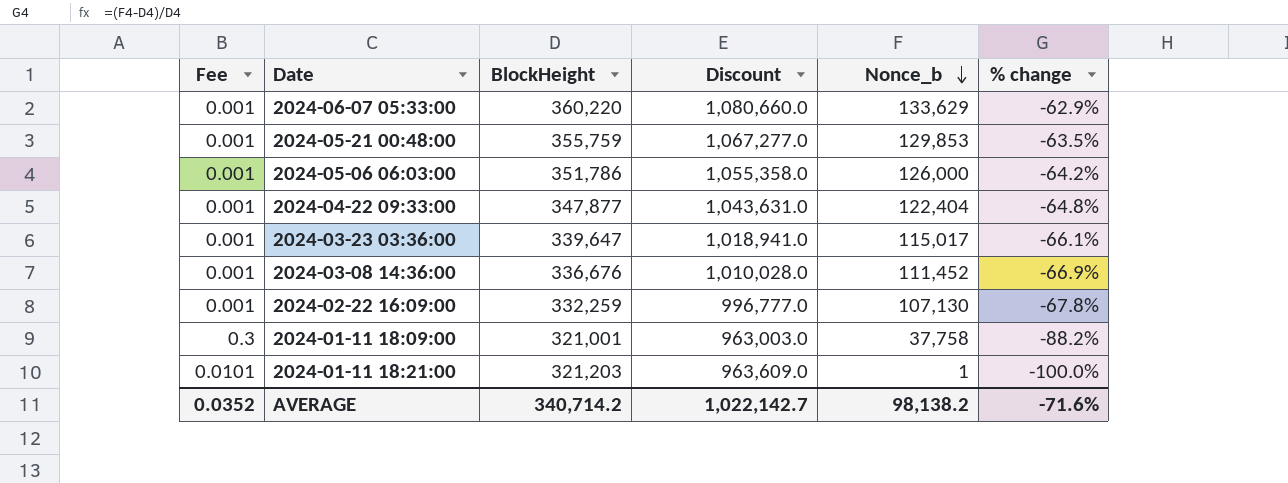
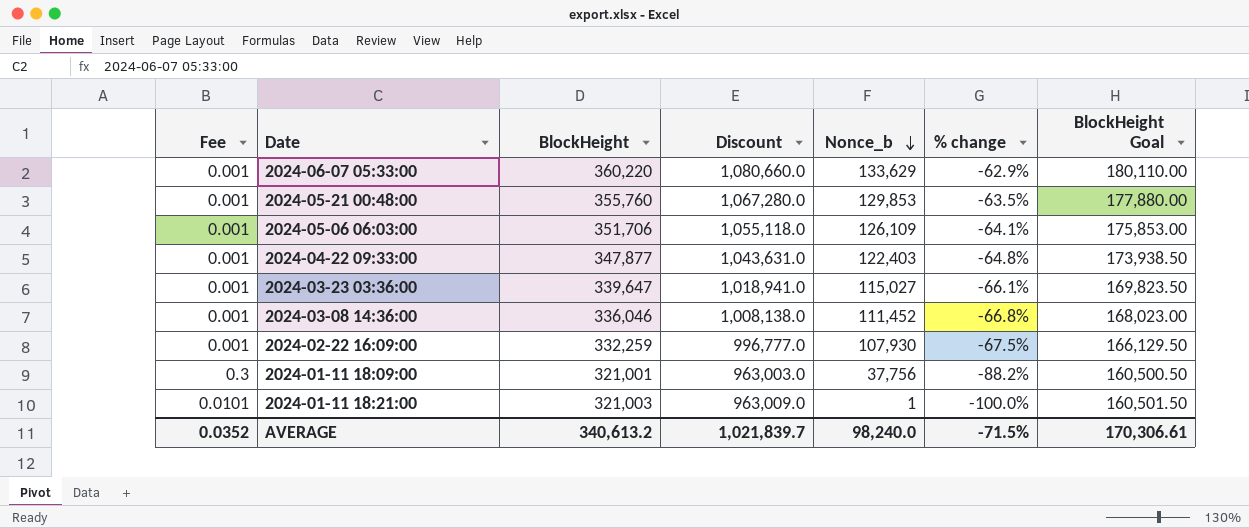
column BlockHeight Goal | formula: none -> [BlockHeight] * 0.5
2024-05-21 00:48:00 | BlockHeight: 355,759 -> 355,760
2024-05-21 00:48:00 | Discount: 1,067,277.0 -> 1,067,280.0
2024-05-06 06:03:00 | BlockHeight: 351,786 -> 351,706
2024-05-06 06:03:00 | Discount: 1,055,358.0 -> 1,055,118.0
2024-05-06 06:03:00 | Nonce_b: 126,000 -> 126,109
2024-05-06 06:03:00 | % change: -64.2% -> -64.1%
2024-04-22 09:33:00 | Nonce_b: 122,404 -> 122,403
2024-03-23 03:36:00 | Nonce_b: 115,017 -> 115,027
2024-03-08 14:36:00 | BlockHeight: 336,676 -> 336,046
2024-03-08 14:36:00 | Discount: 1,010,028.0 -> 1,008,138.0
2024-03-08 14:36:00 | % change: -66.9% -> -66.8%
2024-02-22 16:09:00 | Nonce_b: 107,130 -> 107,930
2024-02-22 16:09:00 | % change: -67.8% -> -67.5%
2024-01-11 18:09:00 | Nonce_b: 37,758 -> 37,756
2024-01-11 18:21:00 | BlockHeight: 321,203 -> 321,003
2024-01-11 18:21:00 | Discount: 963,609.0 -> 963,009.0
AVERAGE | BlockHeight: 340,714.2 -> 340,613.2
AVERAGE | Discount: 1,022,142.7 -> 1,021,839.7
AVERAGE | Nonce_b: 98,138.2 -> 98,240.0
AVERAGE | % change: -71.6% -> -71.5%

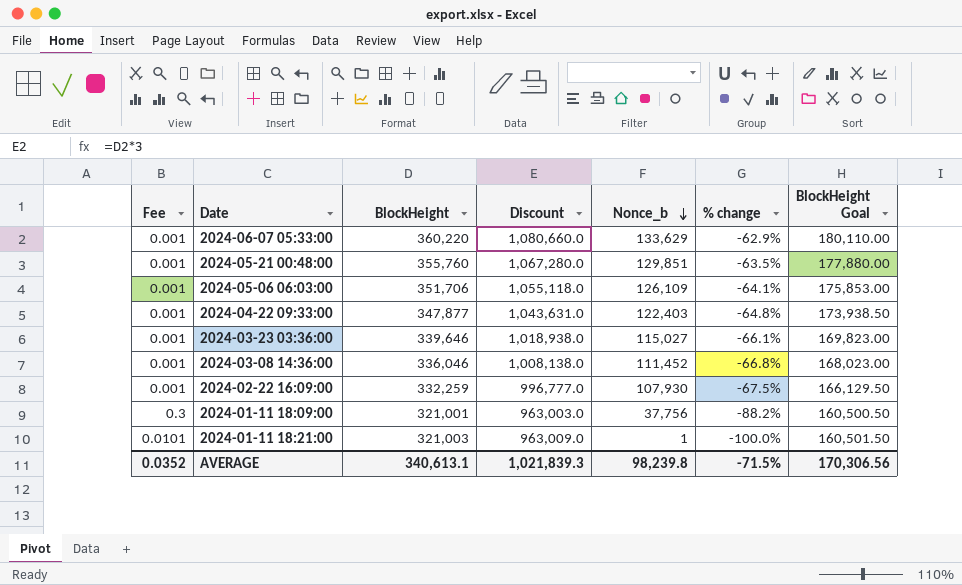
2024-05-21 00:48:00 | Nonce_b: 129,853 -> 129,851
2024-03-23 03:36:00 | BlockHeight: 339,647 -> 339,646
2024-03-23 03:36:00 | Discount: 1,018,941.0 -> 1,018,938.0
2024-03-23 03:36:00 | BlockHeight Goal: 169,823.50 -> 169,823.00
AVERAGE | BlockHeight: 340,613.2 -> 340,613.1
AVERAGE | Discount: 1,021,839.7 -> 1,021,839.3
AVERAGE | Nonce_b: 98,240.0 -> 98,239.8
AVERAGE | BlockHeight Goal: 170,306.61 -> 170,306.56

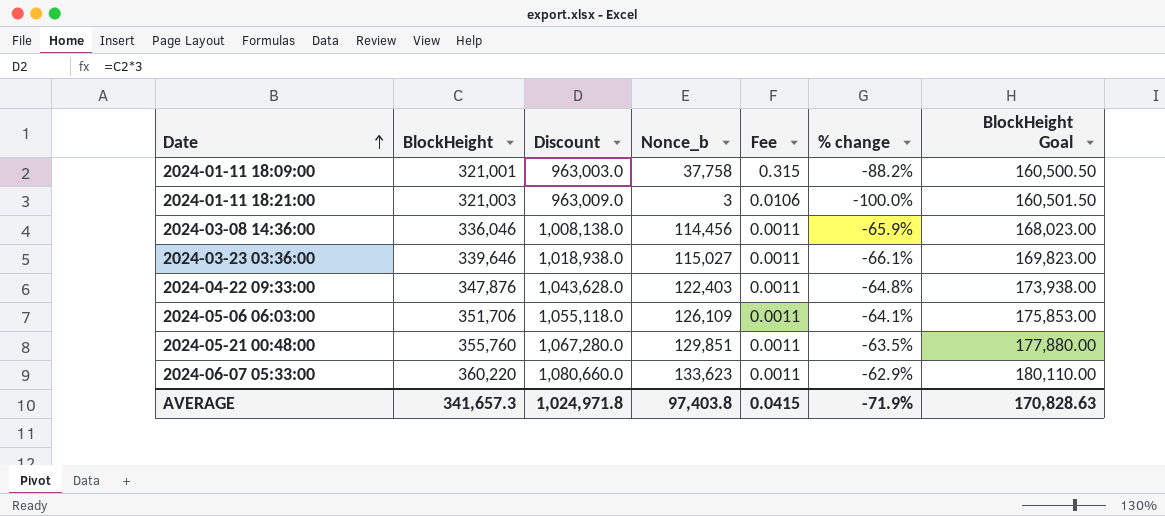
row order: Nonce_b descending -> Date ascending
column Fee | position: 1 -> 5
row 2024-02-22 16:09:00: 0.001 | 332,259 | 996,777.0 | 107,930 | -67.5% | 166,129.50 -> none
2024-01-11 18:09:00 | Nonce_b: 37,756 -> 37,758
2024-01-11 18:09:00 | Fee: 0.3 -> 0.315
2024-01-11 18:21:00 | Nonce_b: 1 -> 3
2024-01-11 18:21:00 | Fee: 0.0101 -> 0.0106
2024-03-08 14:36:00 | Nonce_b: 111,452 -> 114,456
2024-03-08 14:36:00 | Fee: 0.001 -> 0.0011
2024-03-08 14:36:00 | % change: -66.8% -> -65.9%
2024-03-23 03:36:00 | Fee: 0.001 -> 0.0011
2024-04-22 09:33:00 | BlockHeight: 347,877 -> 347,876
2024-04-22 09:33:00 | Discount: 1,043,631.0 -> 1,043,628.0
2024-04-22 09:33:00 | Fee: 0.001 -> 0.0011
2024-04-22 09:33:00 | BlockHeight Goal: 173,938.50 -> 173,938.00
2024-05-06 06:03:00 | Fee: 0.001 -> 0.0011
2024-05-21 00:48:00 | Fee: 0.001 -> 0.0011
2024-06-07 05:33:00 | Nonce_b: 133,629 -> 133,623
2024-06-07 05:33:00 | Fee: 0.001 -> 0.0011
AVERAGE | BlockHeight: 340,613.1 -> 341,657.3
AVERAGE | Discount: 1,021,839.3 -> 1,024,971.8
AVERAGE | Nonce_b: 98,239.8 -> 97,403.8
AVERAGE | Fee: 0.0352 -> 0.0415
AVERAGE | % change: -71.5% -> -71.9%
AVERAGE | BlockHeight Goal: 170,306.56 -> 170,828.63

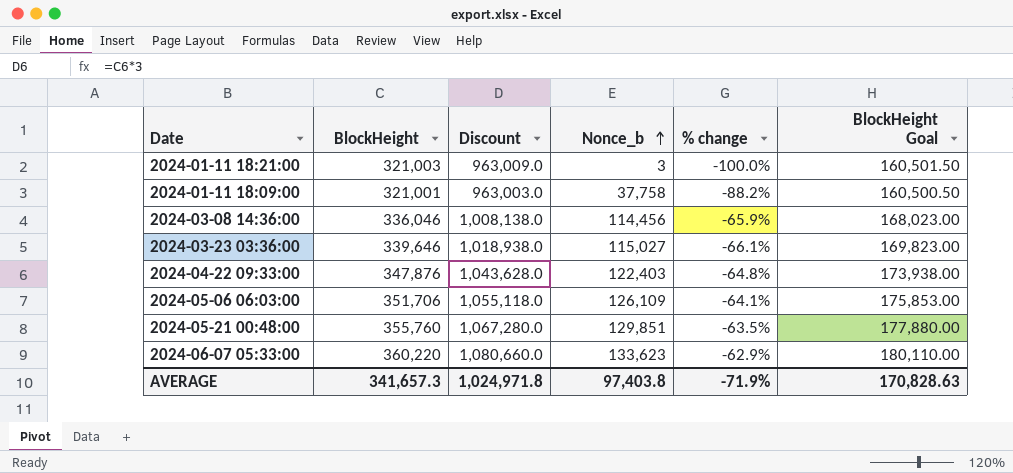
row order: Date ascending -> Nonce_b ascending
column Fee | position: 5 -> none

